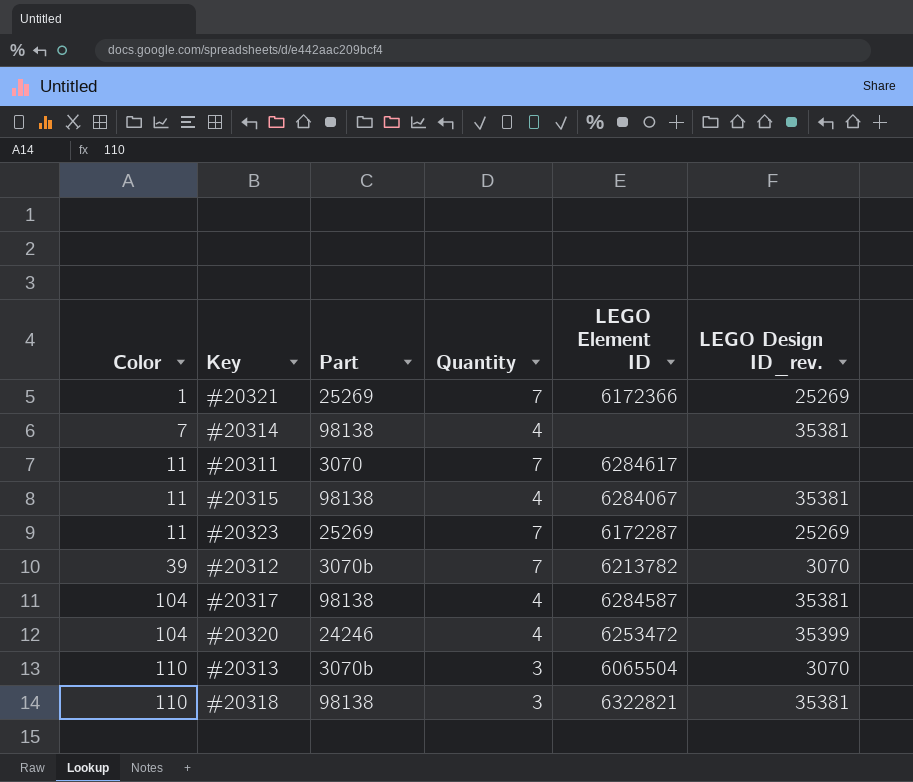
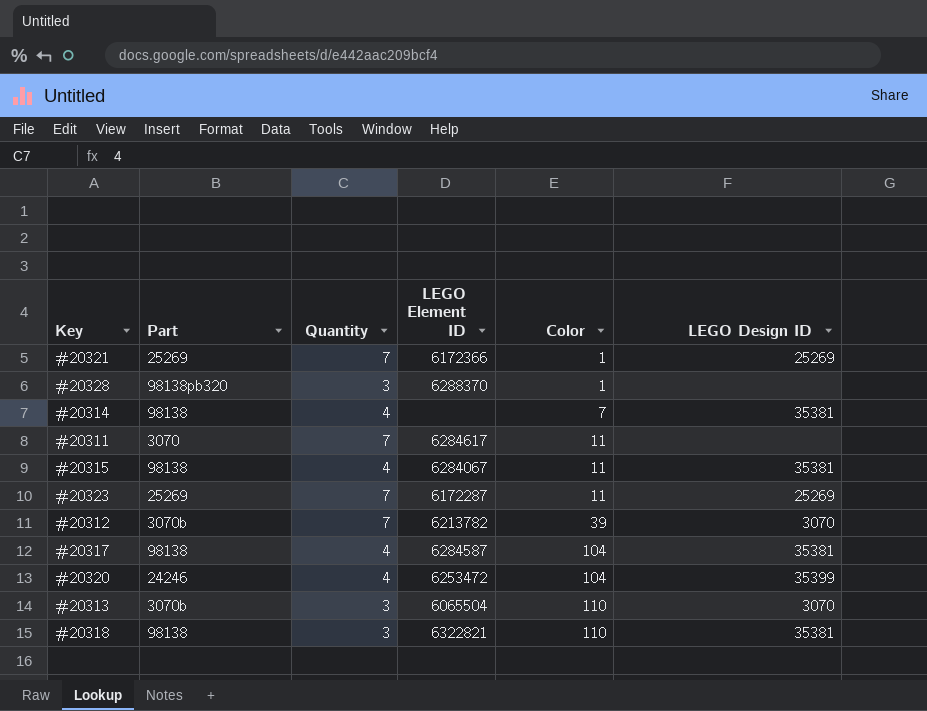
column Color | position: 1 -> 5
column name: LEGO Design ID_rev. -> LEGO Design ID
row #20328: none -> 98138pb320 | 3 | 6288370 | 1 | none

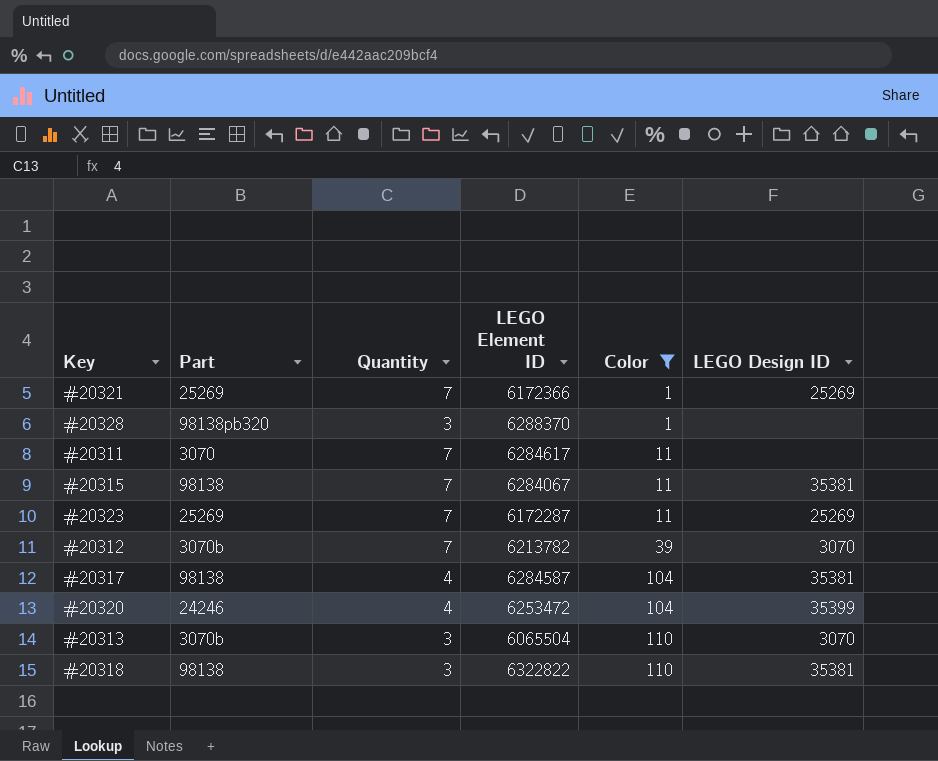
filter: none -> Color != 7
#20315 | Quantity: 4 -> 7
#20318 | LEGO Element ID: 6322821 -> 6322822

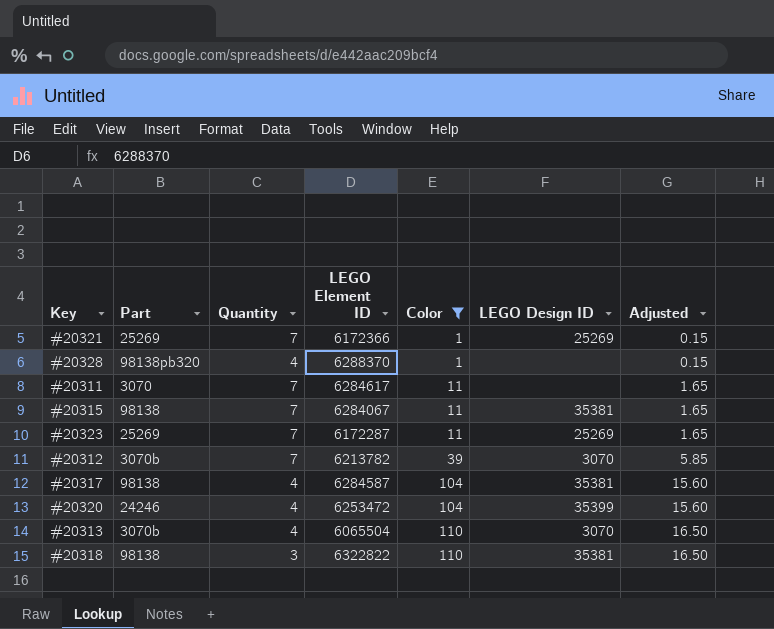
column Adjusted | formula: none -> [Color] * 0.15
#20328 | Quantity: 3 -> 4
#20313 | Quantity: 3 -> 4

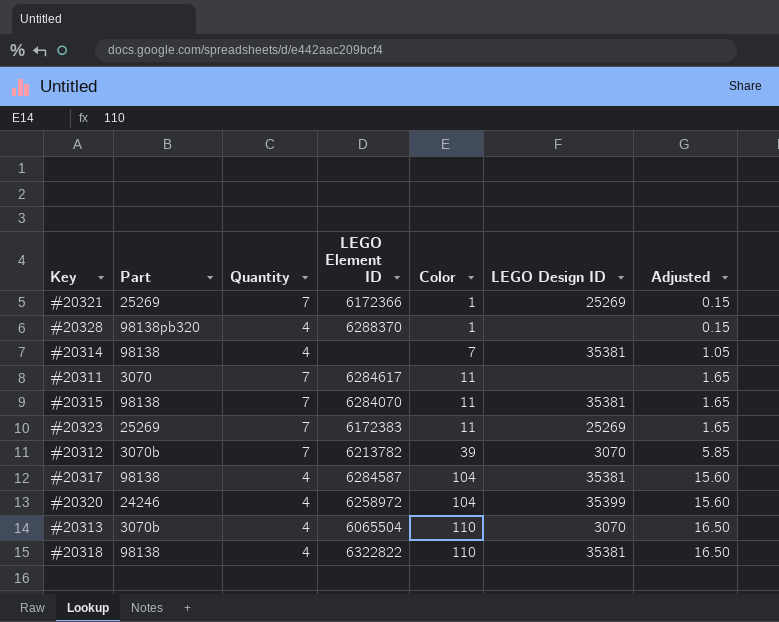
filter: Color != 7 -> none
#20315 | LEGO Element ID: 6284067 -> 6284070
#20323 | LEGO Element ID: 6172287 -> 6172383
#20320 | LEGO Element ID: 6253472 -> 6258972
#20318 | Quantity: 3 -> 4

